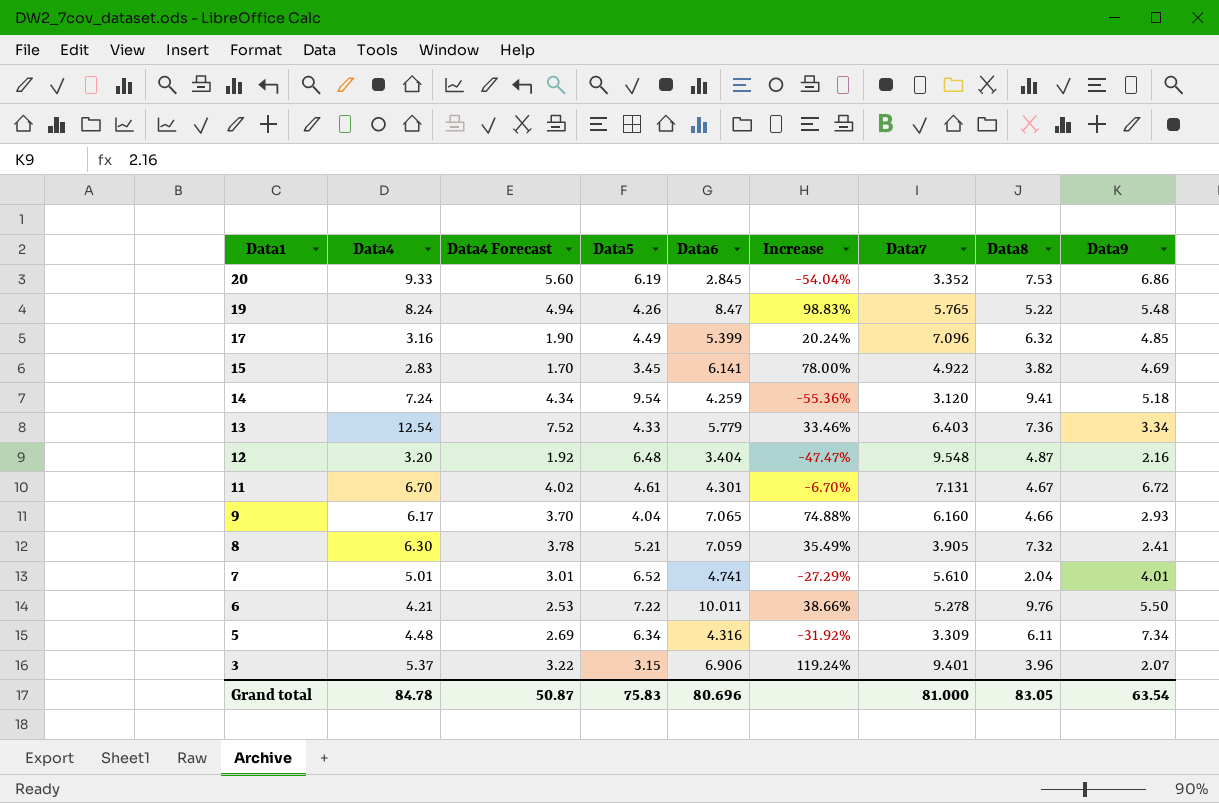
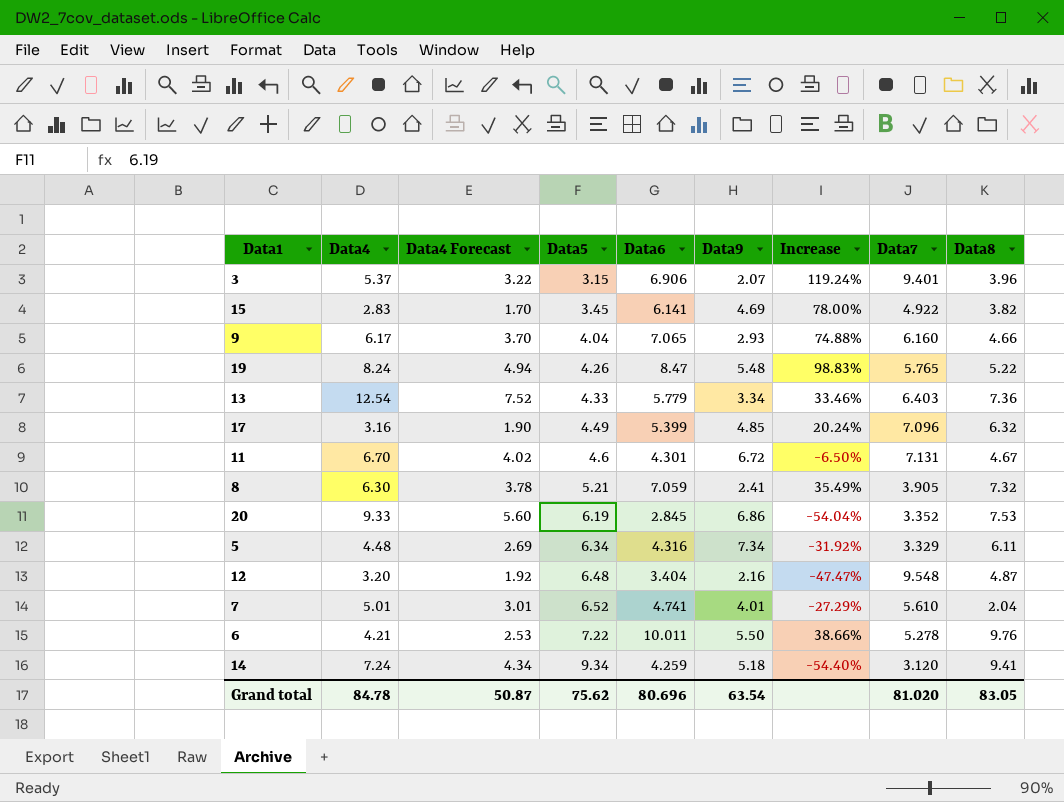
row order: Data1 descending -> Data5 ascending
column Data9 | position: 9 -> 6
11 | Data5: 4.61 -> 4.6
11 | Increase: -6.70% -> -6.50%
5 | Data7: 3.309 -> 3.329
14 | Data5: 9.54 -> 9.34
14 | Increase: -55.36% -> -54.40%
Grand total | Data5: 75.83 -> 75.62
Grand total | Data7: 81.000 -> 81.020

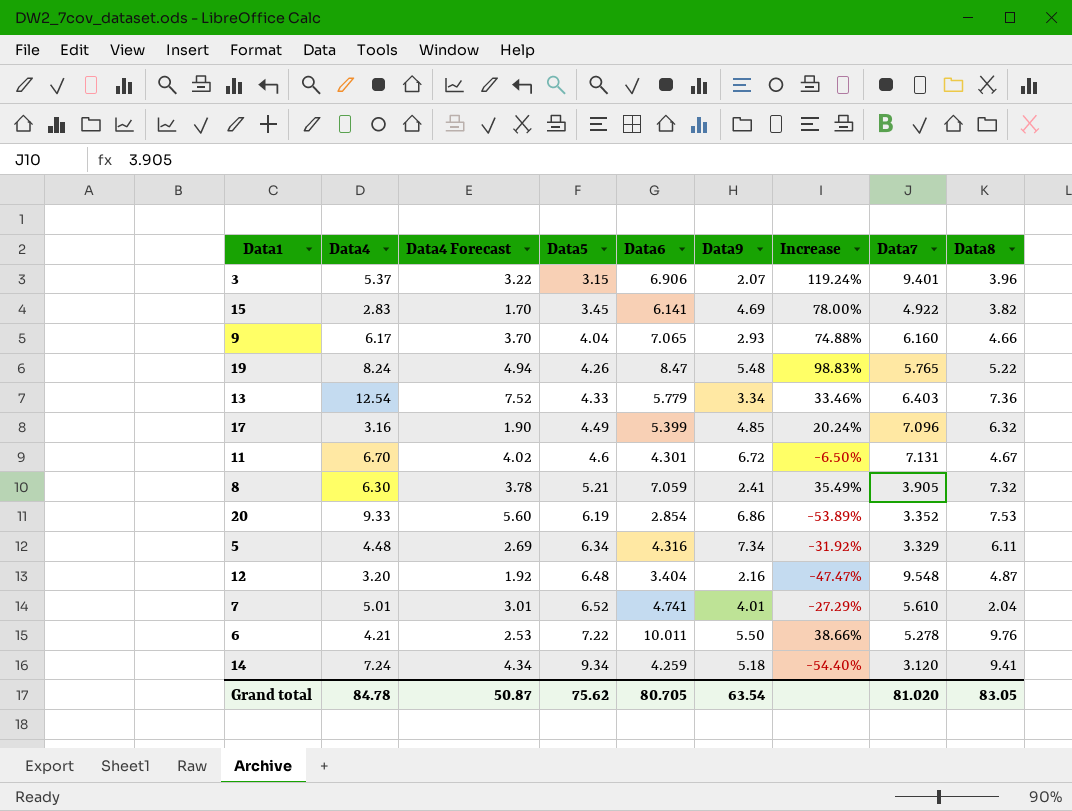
20 | Data6: 2.845 -> 2.854
20 | Increase: -54.04% -> -53.89%
Grand total | Data6: 80.696 -> 80.705

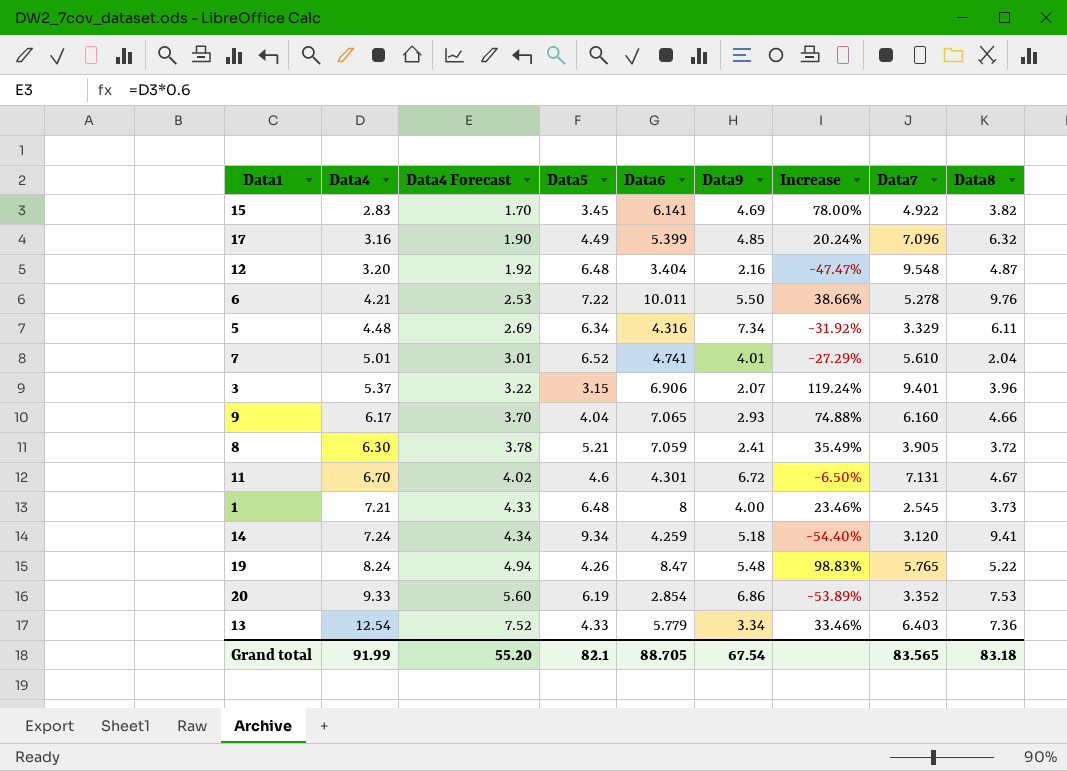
row order: Data5 ascending -> Data4 ascending
8 | Data8: 7.32 -> 3.72
row 1: none -> 7.21 | 4.33 | 6.48 | 8 | 4.00 | 23.46% | 2.545 | 3.73
Grand total | Data4: 84.78 -> 91.99
Grand total | Data4 Forecast: 50.87 -> 55.20
Grand total | Data5: 75.62 -> 82.1
Grand total | Data6: 80.705 -> 88.705
Grand total | Data9: 63.54 -> 67.54
Grand total | Data7: 81.020 -> 83.565
Grand total | Data8: 83.05 -> 83.18

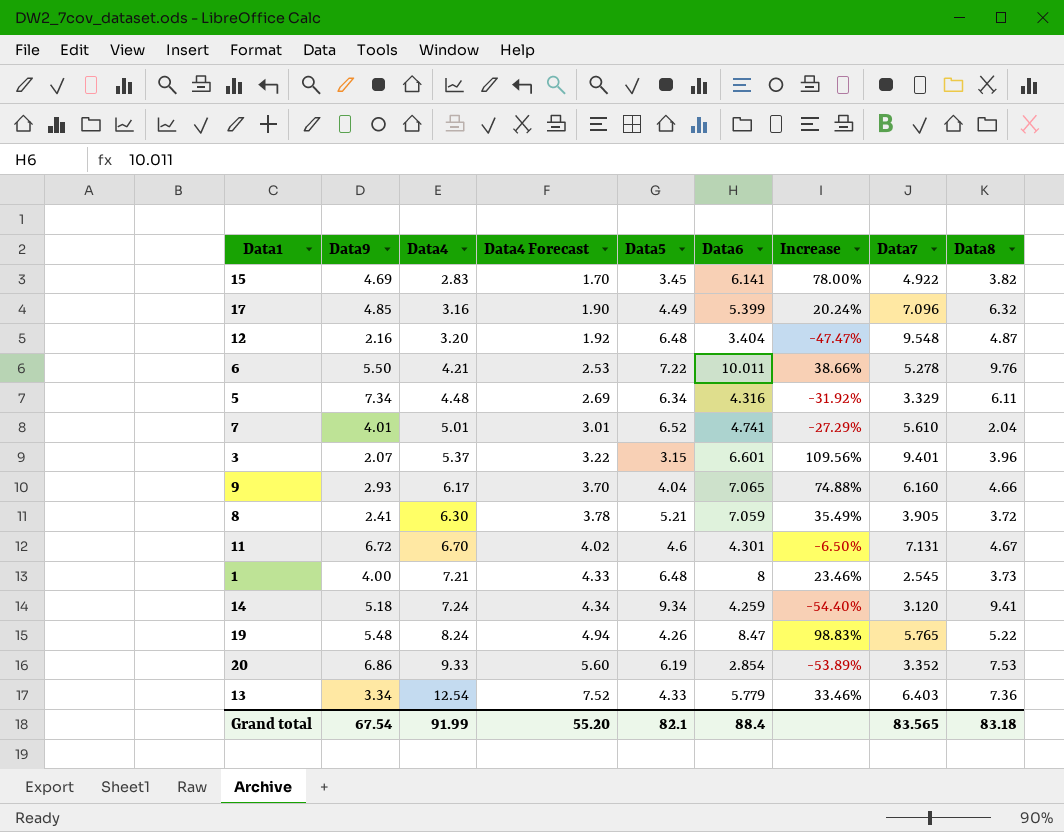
column Data9 | position: 6 -> 2
3 | Data6: 6.906 -> 6.601
3 | Increase: 119.24% -> 109.56%
Grand total | Data6: 88.705 -> 88.4

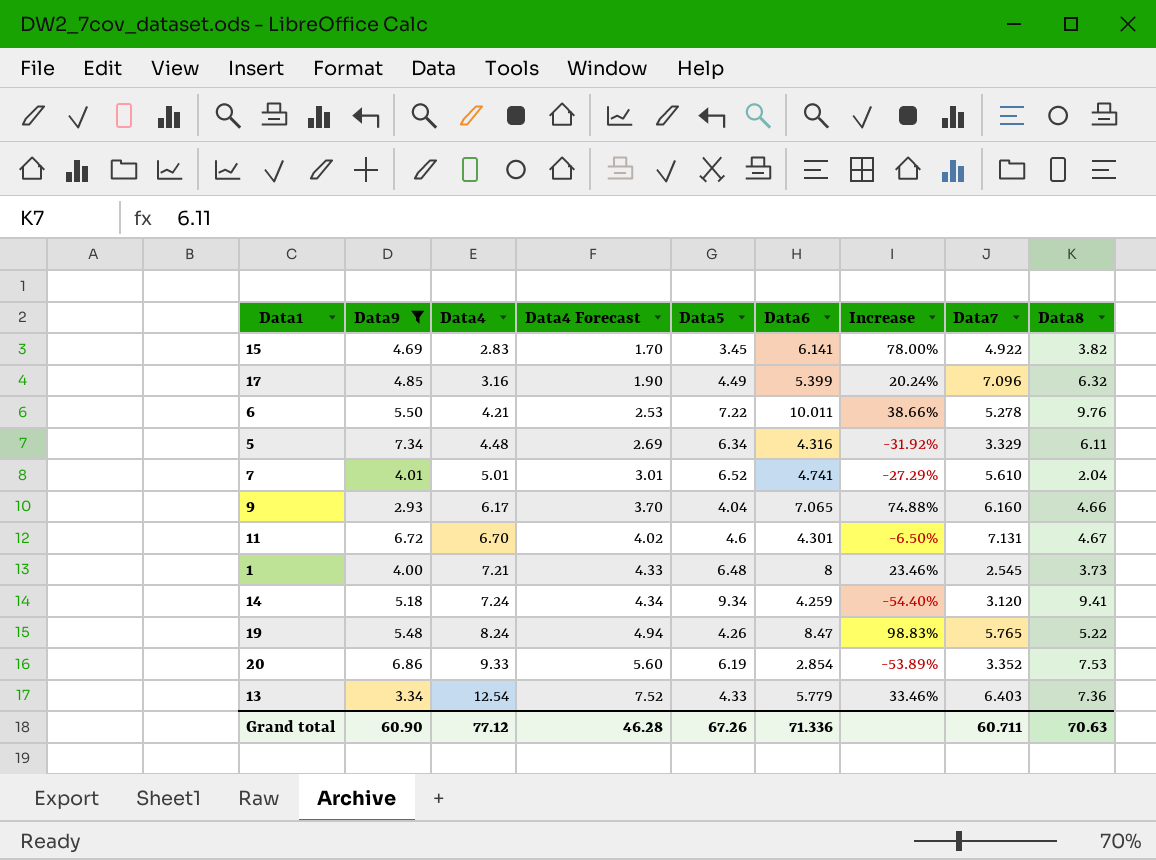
filter: none -> Data9 >= 2.93
Grand total | Data9: 67.54 -> 60.90
Grand total | Data4: 91.99 -> 77.12
Grand total | Data4 Forecast: 55.20 -> 46.28
Grand total | Data5: 82.1 -> 67.26
Grand total | Data6: 88.4 -> 71.336
Grand total | Data7: 83.565 -> 60.711
Grand total | Data8: 83.18 -> 70.63

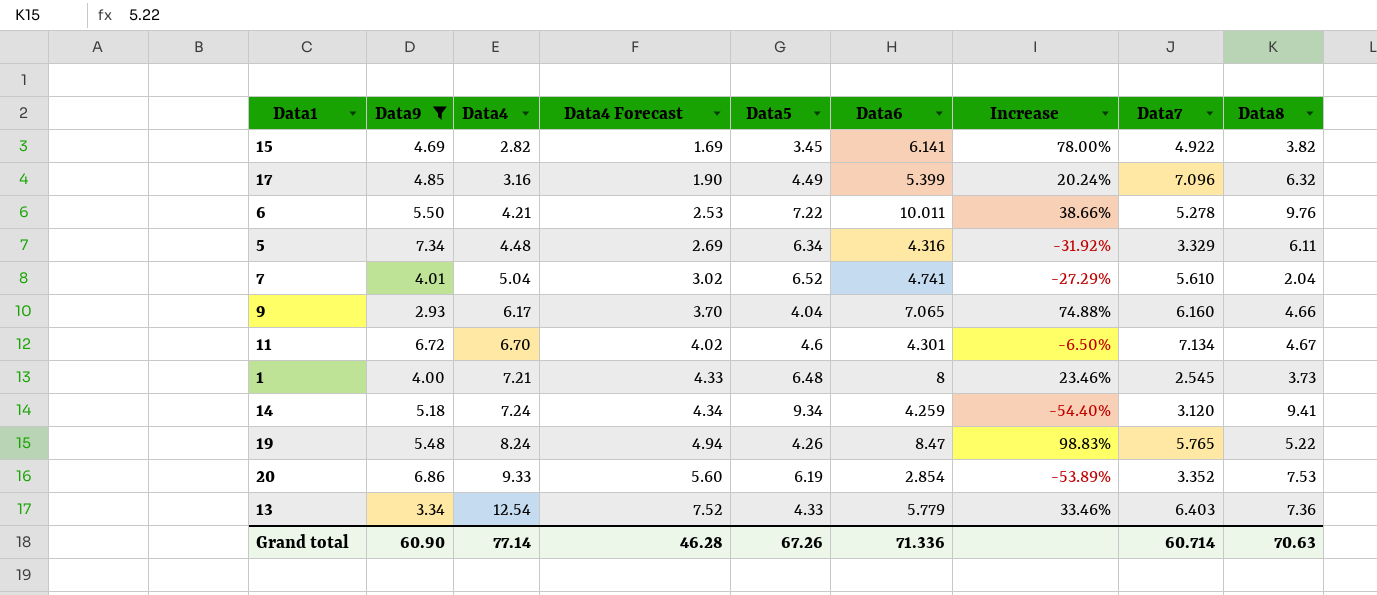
15 | Data4: 2.83 -> 2.82
15 | Data4 Forecast: 1.70 -> 1.69
7 | Data4: 5.01 -> 5.04
7 | Data4 Forecast: 3.01 -> 3.02
11 | Data7: 7.131 -> 7.134
Grand total | Data4: 77.12 -> 77.14
Grand total | Data7: 60.711 -> 60.714

